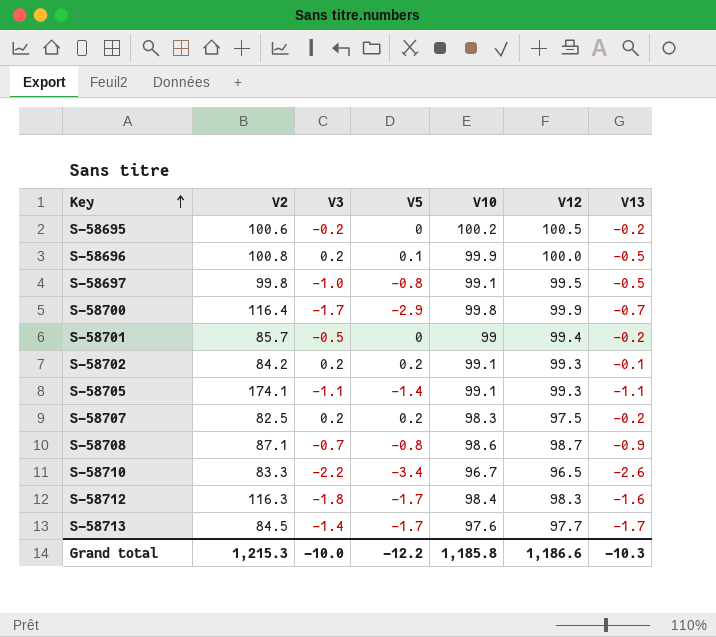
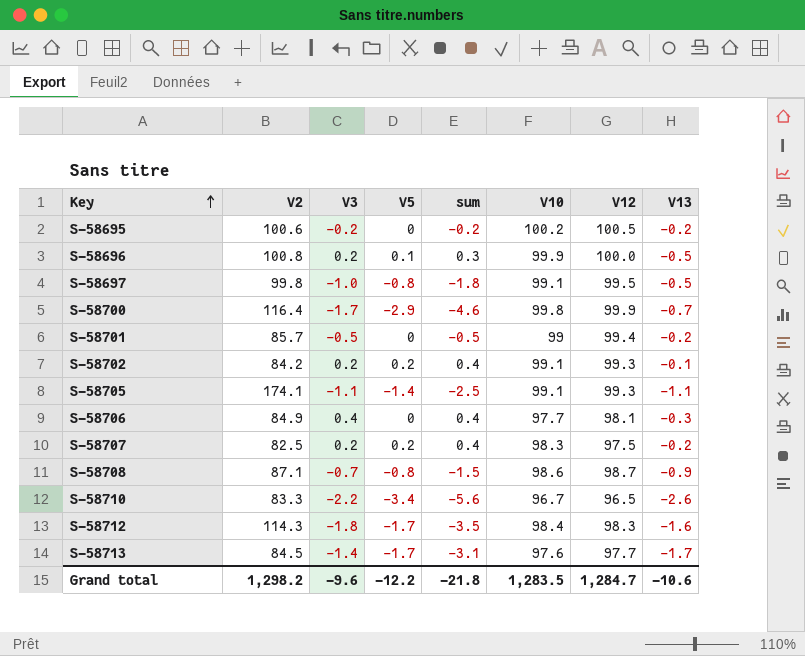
column sum | formula: none -> [V3] + [V5]
row S-58706: none -> 84.9 | 0.4 | 0 | 0.4 | 97.7 | 98.1 | -0.3
S-58712 | V2: 116.3 -> 114.3
Grand total | V2: 1,215.3 -> 1,298.2
Grand total | V3: -10.0 -> -9.6
Grand total | V10: 1,185.8 -> 1,283.5
Grand total | V12: 1,186.6 -> 1,284.7
Grand total | V13: -10.3 -> -10.6

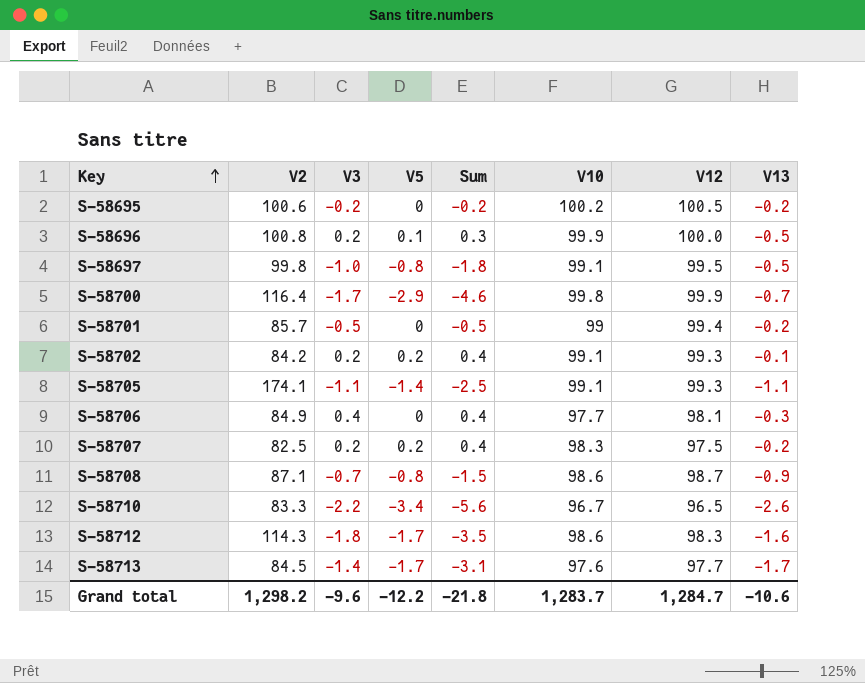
column name: sum -> Sum
S-58712 | V10: 98.4 -> 98.6
Grand total | V10: 1,283.5 -> 1,283.7

